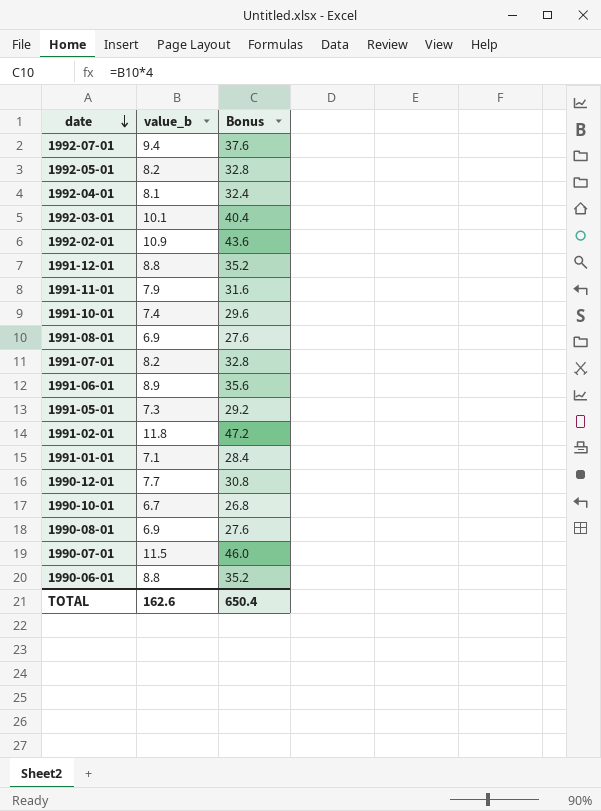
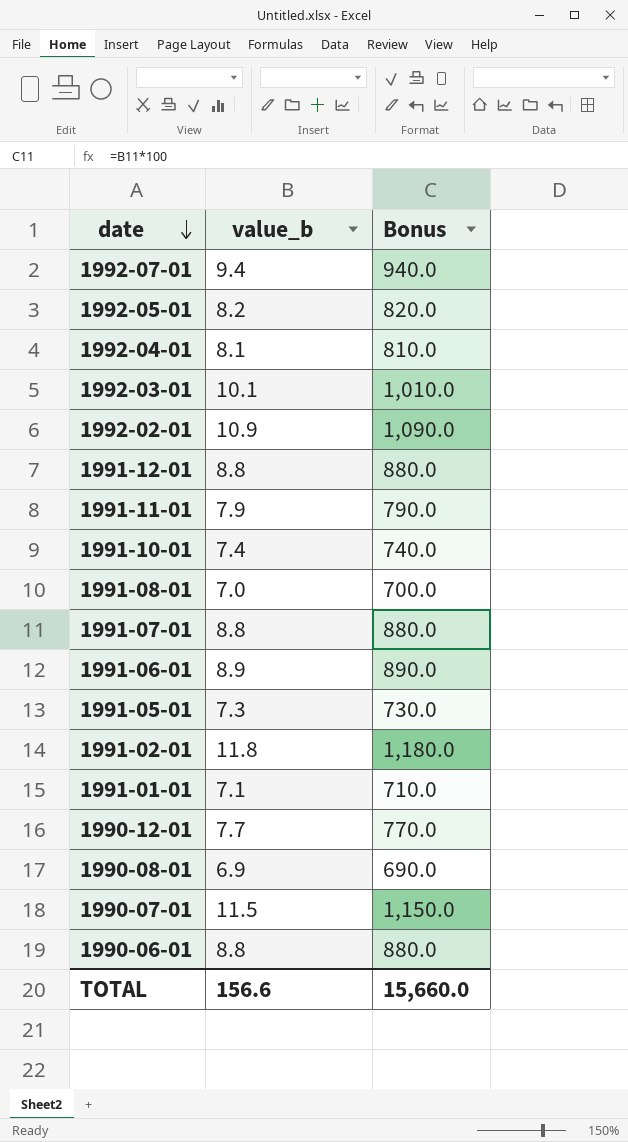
column Bonus | formula: [value_b] * 4 -> [value_b] * 100
row 1990-10-01: 6.7 | 26.8 -> none
1991-08-01 | value_b: 6.9 -> 7.0
1991-07-01 | value_b: 8.2 -> 8.8
TOTAL | value_b: 162.6 -> 156.6
TOTAL | Bonus: 650.4 -> 15,660.0

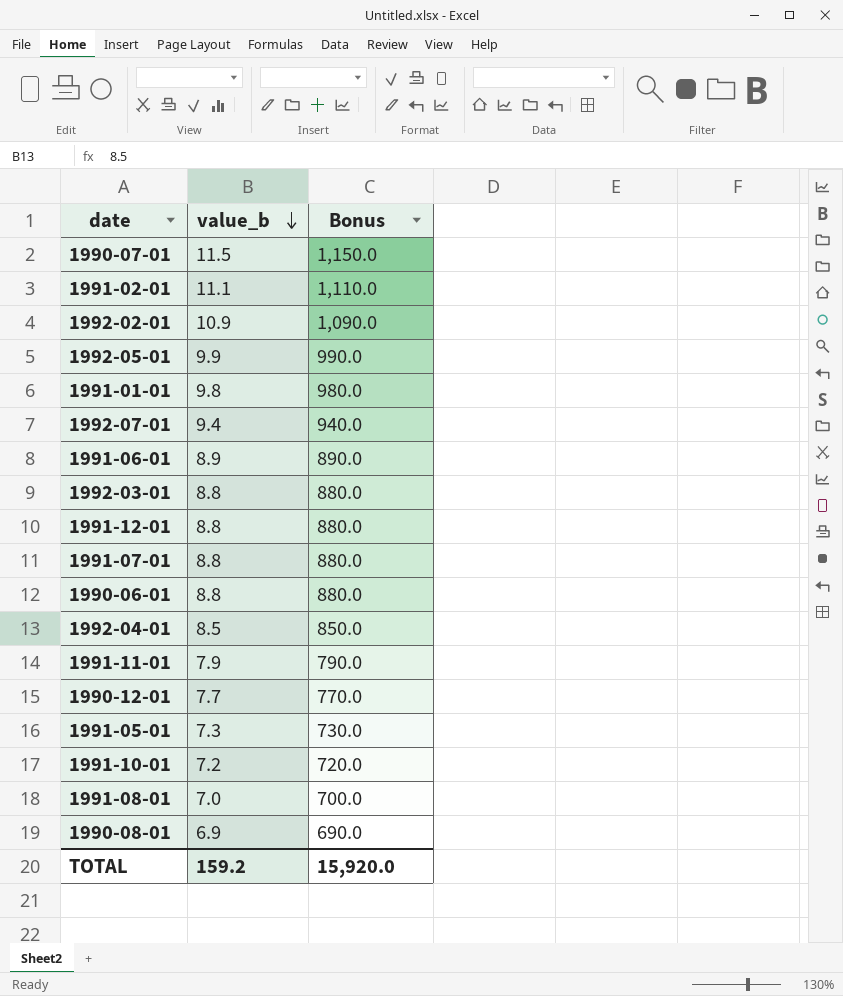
row order: date descending -> value_b descending
1991-02-01 | value_b: 11.8 -> 11.1
1991-02-01 | Bonus: 1,180.0 -> 1,110.0
1992-05-01 | value_b: 8.2 -> 9.9
1992-05-01 | Bonus: 820.0 -> 990.0
1991-01-01 | value_b: 7.1 -> 9.8
1991-01-01 | Bonus: 710.0 -> 980.0
1992-03-01 | value_b: 10.1 -> 8.8
1992-03-01 | Bonus: 1,010.0 -> 880.0
1992-04-01 | value_b: 8.1 -> 8.5
1992-04-01 | Bonus: 810.0 -> 850.0
1991-10-01 | value_b: 7.4 -> 7.2
1991-10-01 | Bonus: 740.0 -> 720.0
TOTAL | value_b: 156.6 -> 159.2
TOTAL | Bonus: 15,660.0 -> 15,920.0

